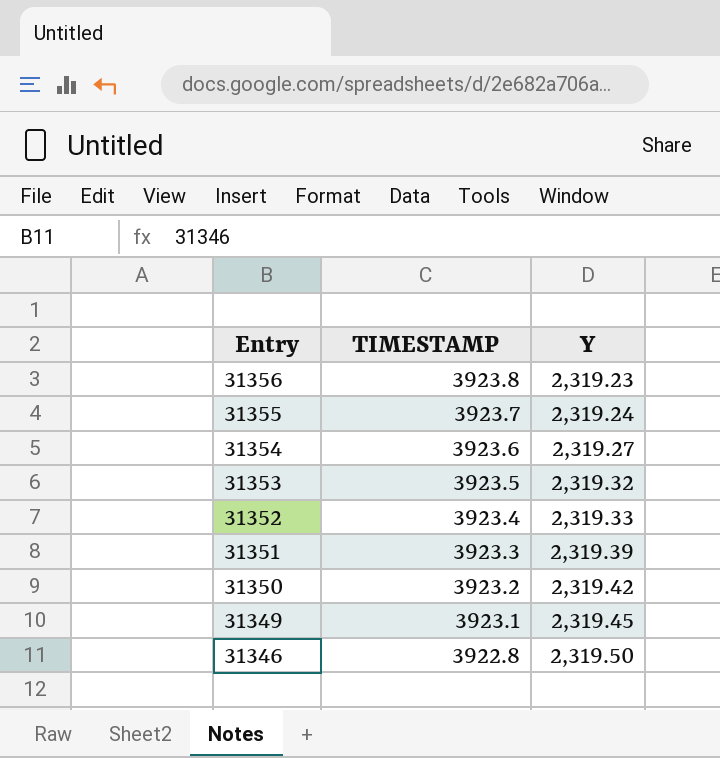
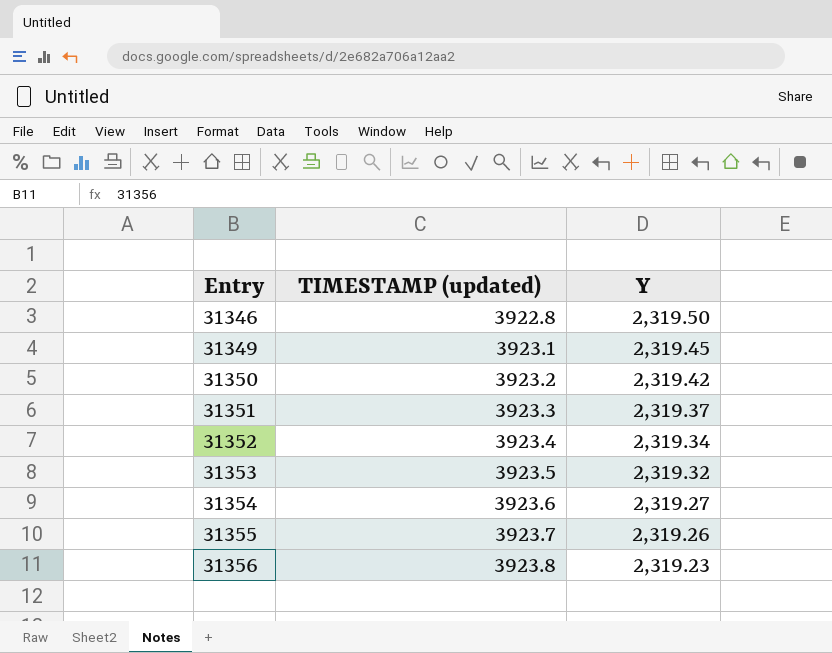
row order: Entry descending -> Entry ascending
column name: TIMESTAMP -> TIMESTAMP (updated)
31351 | Y: 2,319.39 -> 2,319.37
31352 | Y: 2,319.33 -> 2,319.34
31355 | Y: 2,319.24 -> 2,319.26

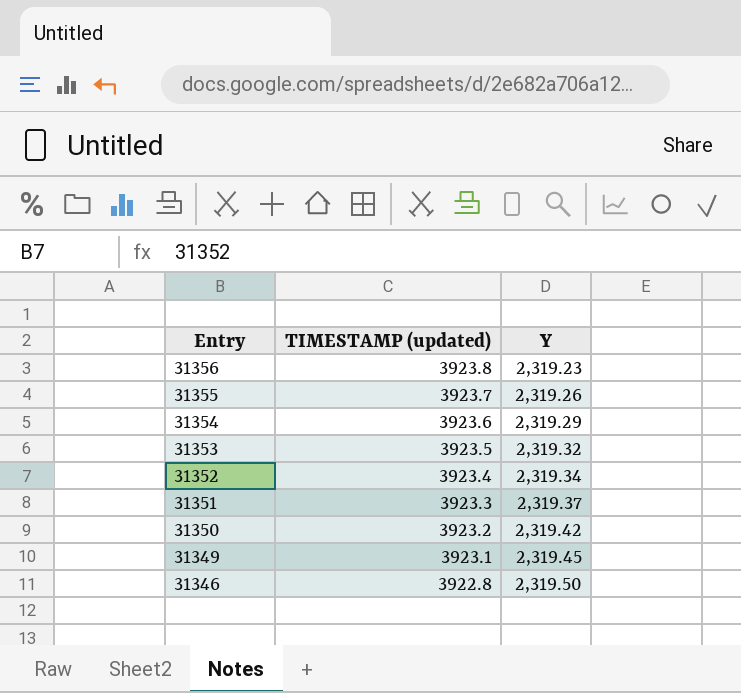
row order: Entry ascending -> Entry descending
31354 | Y: 2,319.27 -> 2,319.29

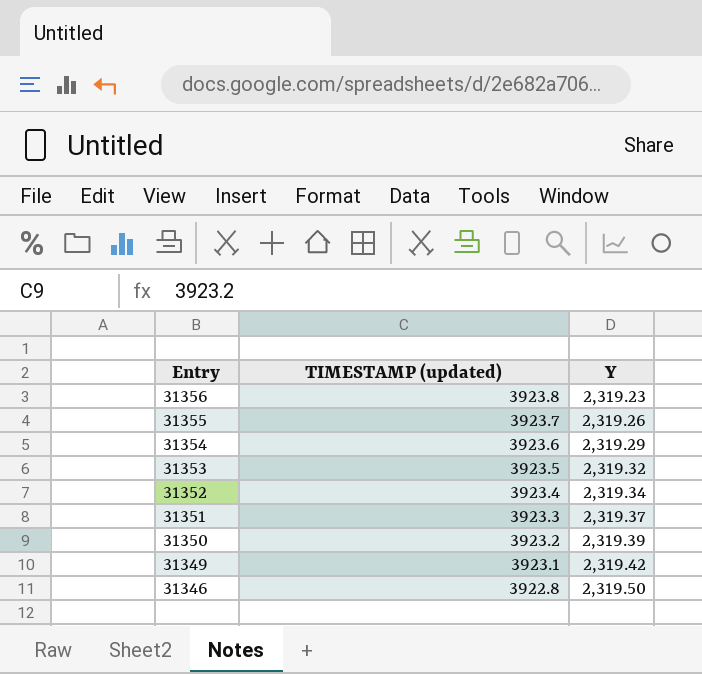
31350 | Y: 2,319.42 -> 2,319.39
31349 | Y: 2,319.45 -> 2,319.42

